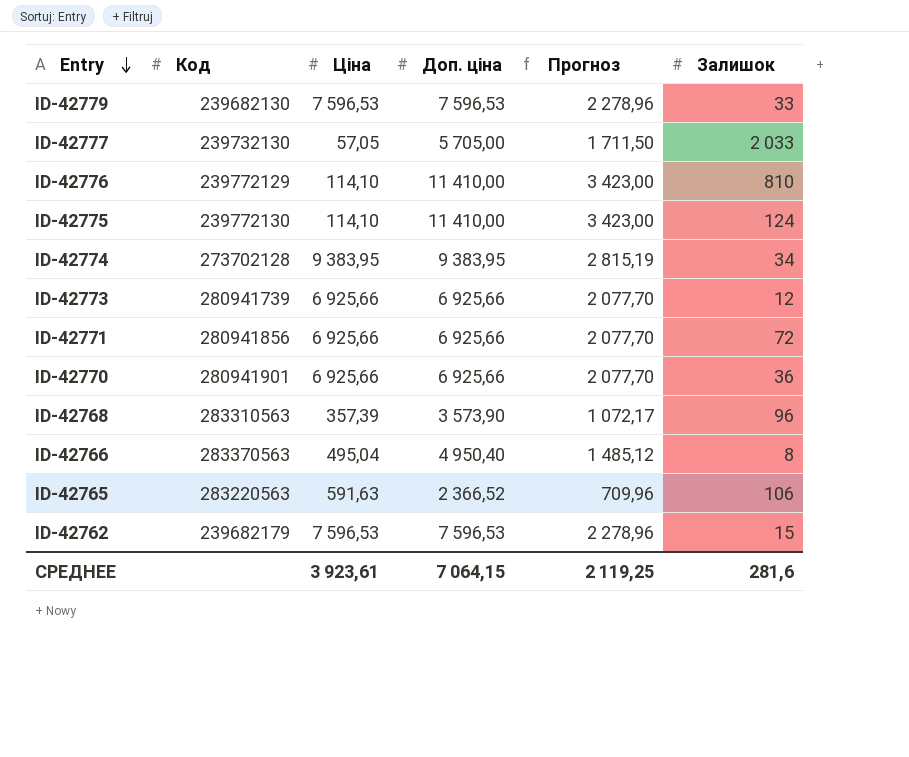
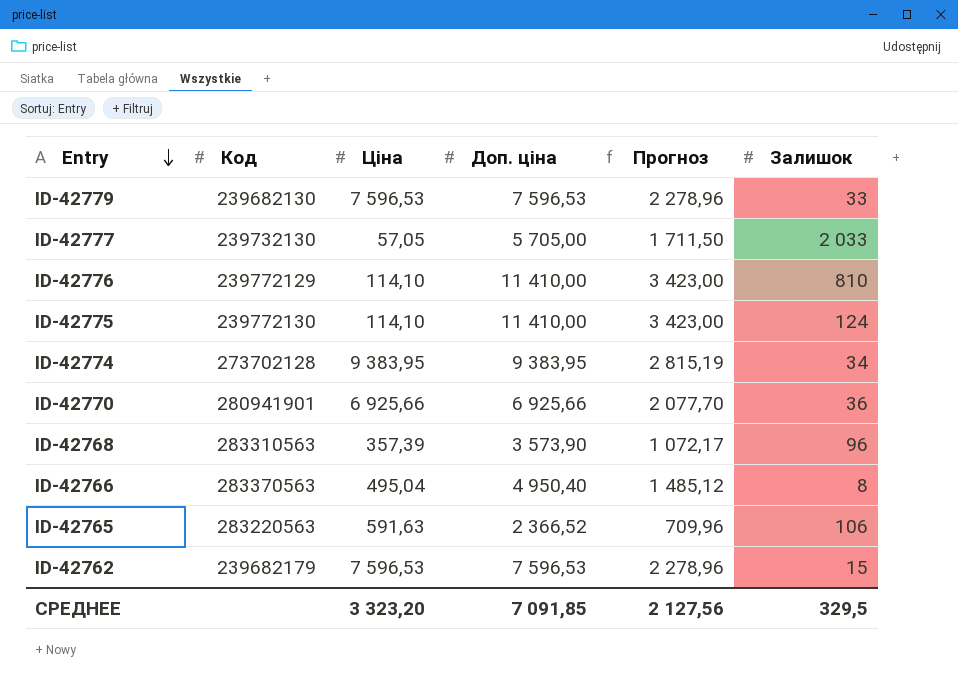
row ID-42773: 280941739 | 6 925,66 | 6 925,66 | 2 077,70 | 12 -> none
row ID-42771: 280941856 | 6 925,66 | 6 925,66 | 2 077,70 | 72 -> none
СРЕДНЕЕ | Ціна: 3 923,61 -> 3 323,20
СРЕДНЕЕ | Доп. ціна: 7 064,15 -> 7 091,85
СРЕДНЕЕ | Прогноз: 2 119,25 -> 2 127,56
СРЕДНЕЕ | Залишок: 281,6 -> 329,5

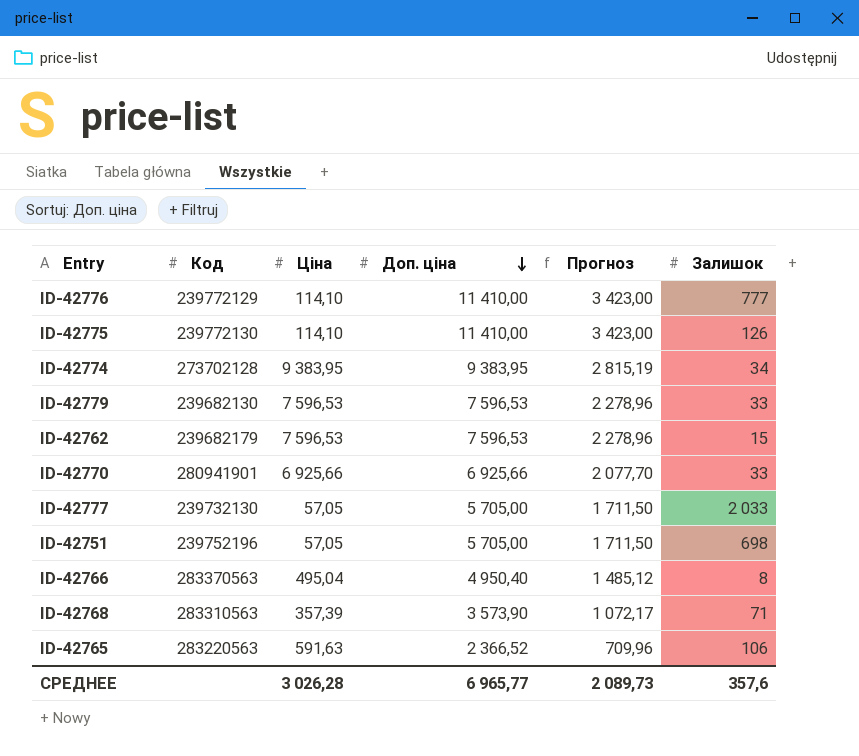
row order: Entry descending -> Доп. ціна descending
ID-42776 | Залишок: 810 -> 777
ID-42775 | Залишок: 124 -> 126
ID-42770 | Залишок: 36 -> 33
row ID-42751: none -> 239752196 | 57,05 | 5 705,00 | 1 711,50 | 698
ID-42768 | Залишок: 96 -> 71
СРЕДНЕЕ | Ціна: 3 323,20 -> 3 026,28
СРЕДНЕЕ | Доп. ціна: 7 091,85 -> 6 965,77
СРЕДНЕЕ | Прогноз: 2 127,56 -> 2 089,73
СРЕДНЕЕ | Залишок: 329,5 -> 357,6

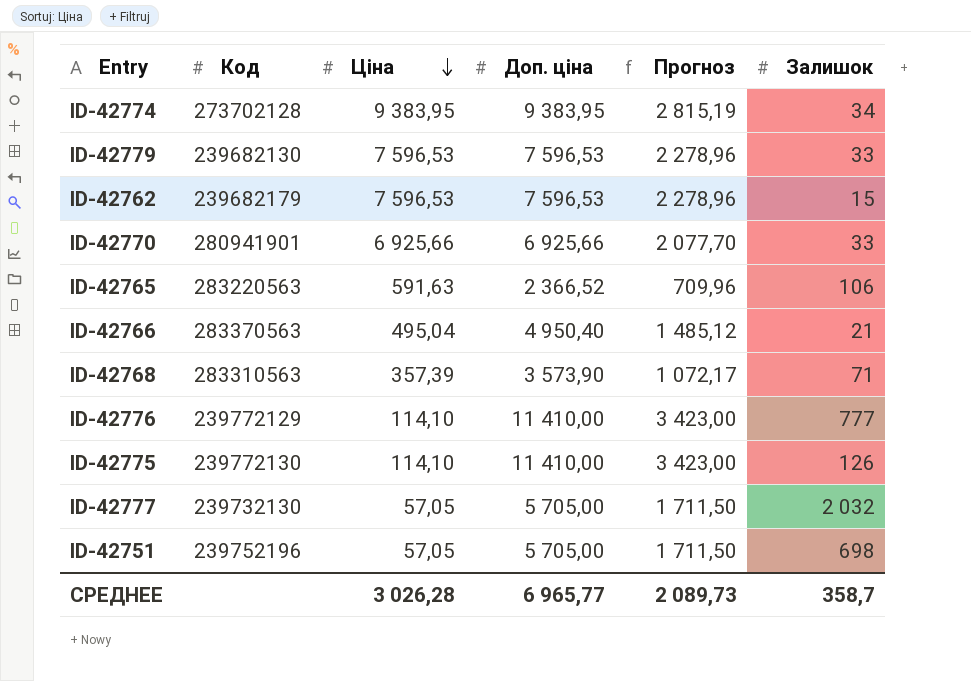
row order: Доп. ціна descending -> Ціна descending
ID-42766 | Залишок: 8 -> 21
ID-42777 | Залишок: 2 033 -> 2 032
СРЕДНЕЕ | Залишок: 357,6 -> 358,7

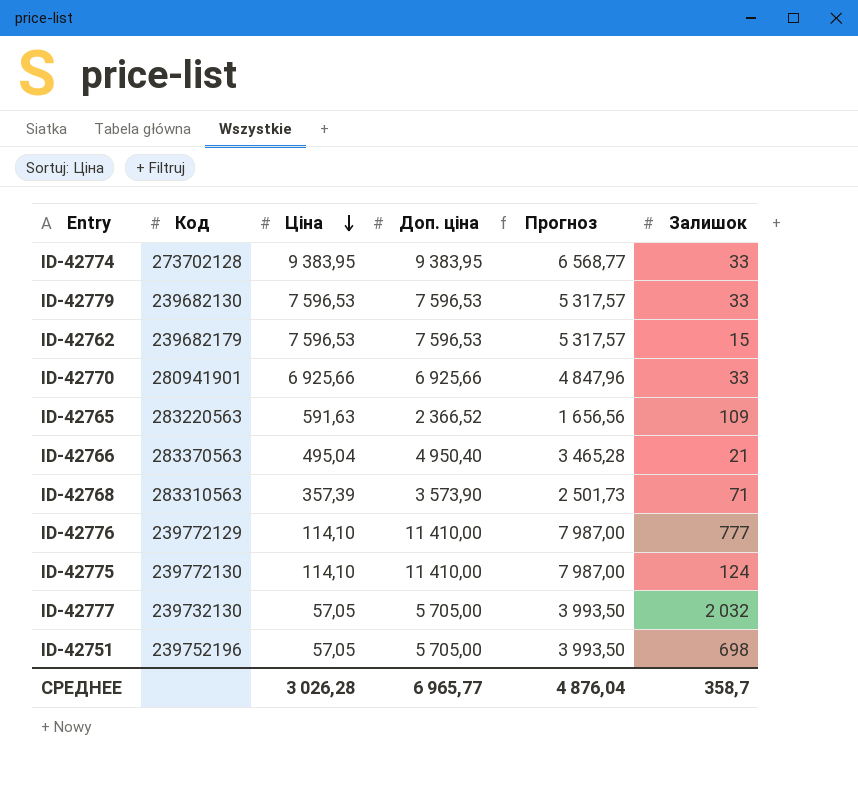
column Прогноз | formula: [Доп. ціна] * 0,3 -> [Доп. ціна] * 0,7
ID-42774 | Залишок: 34 -> 33
ID-42765 | Залишок: 106 -> 109
ID-42775 | Залишок: 126 -> 124
СРЕДНЕЕ | Прогноз: 2 089,73 -> 4 876,04

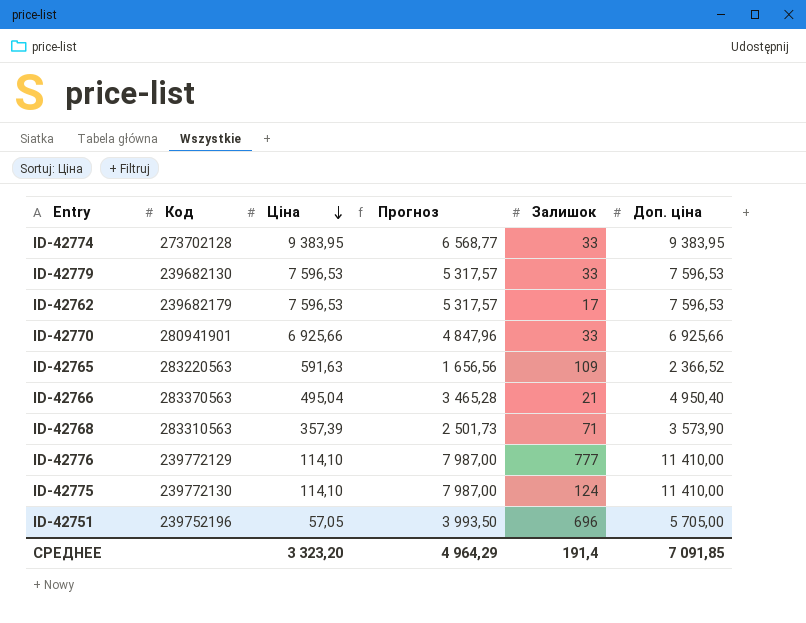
column Доп. ціна | position: 4 -> 6
row ID-42777: 239732130 | 57,05 | 5 705,00 | 3 993,50 | 2 032 -> none
ID-42762 | Залишок: 15 -> 17
ID-42751 | Залишок: 698 -> 696
СРЕДНЕЕ | Ціна: 3 026,28 -> 3 323,20
СРЕДНЕЕ | Прогноз: 4 876,04 -> 4 964,29
СРЕДНЕЕ | Залишок: 358,7 -> 191,4
СРЕДНЕЕ | Доп. ціна: 6 965,77 -> 7 091,85

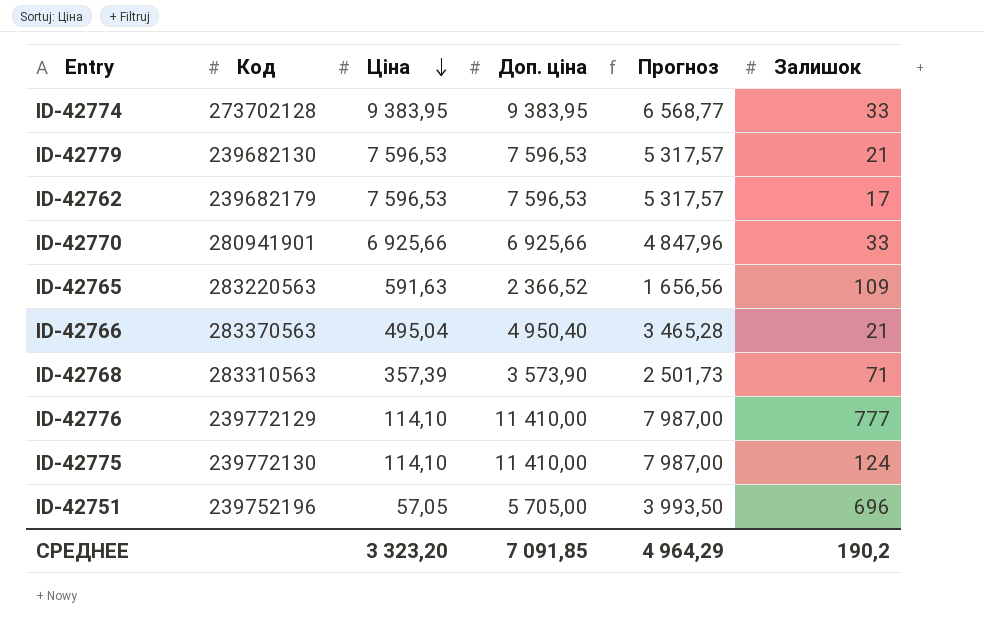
column Доп. ціна | position: 6 -> 4
ID-42779 | Залишок: 33 -> 21
СРЕДНЕЕ | Залишок: 191,4 -> 190,2

